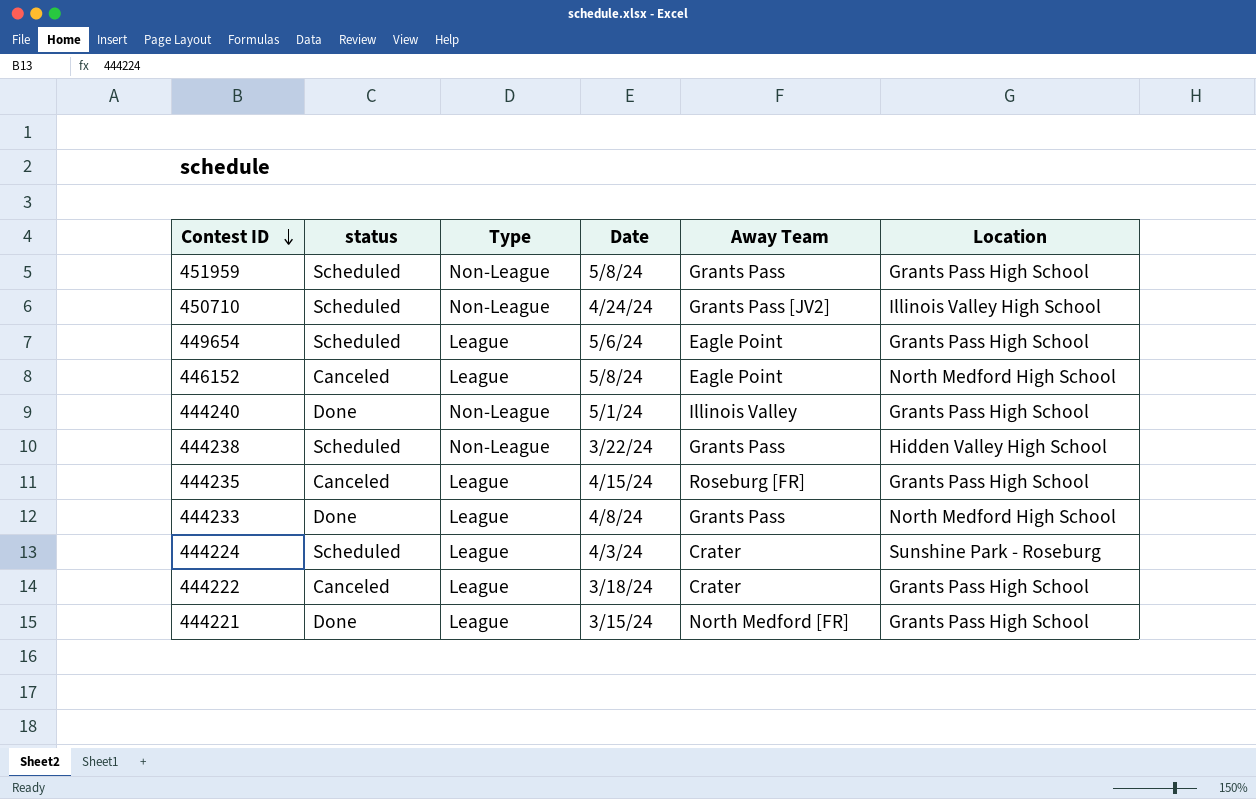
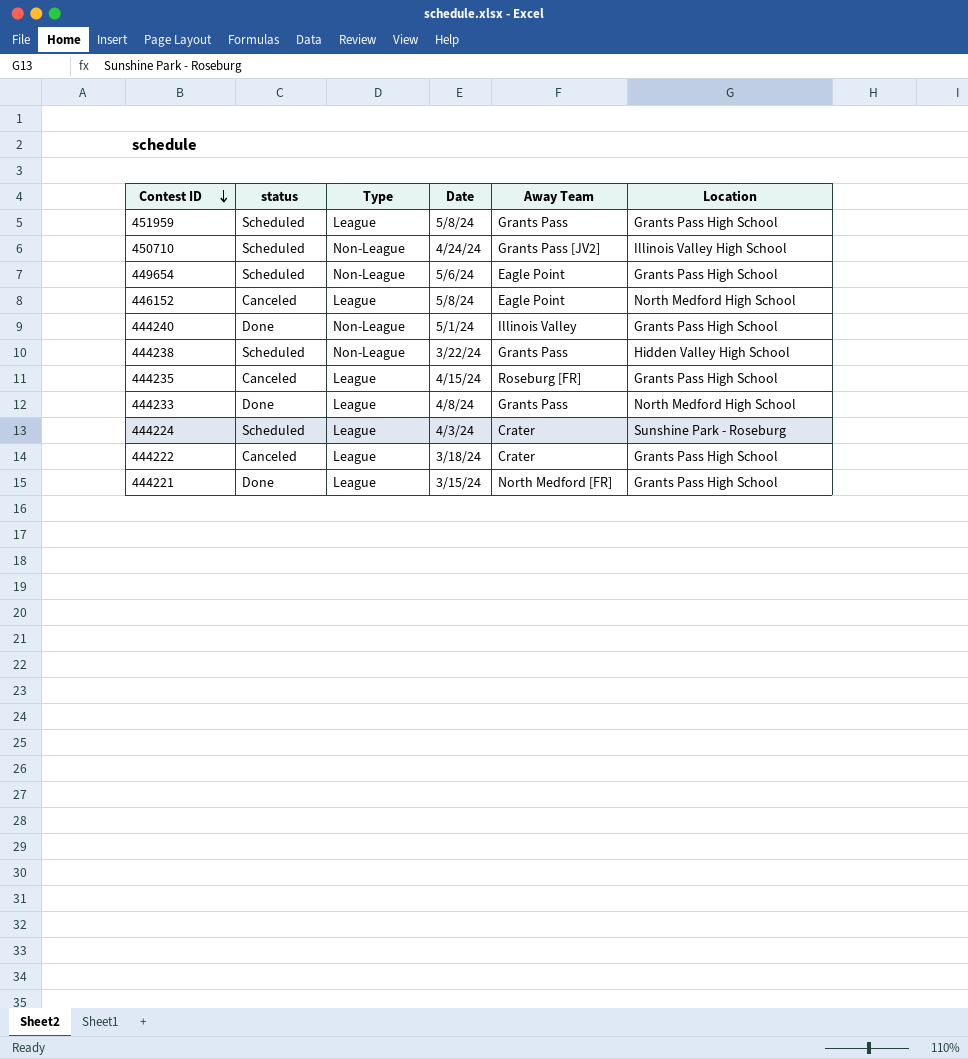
451959 | Type: Non-League -> League
449654 | Type: League -> Non-League

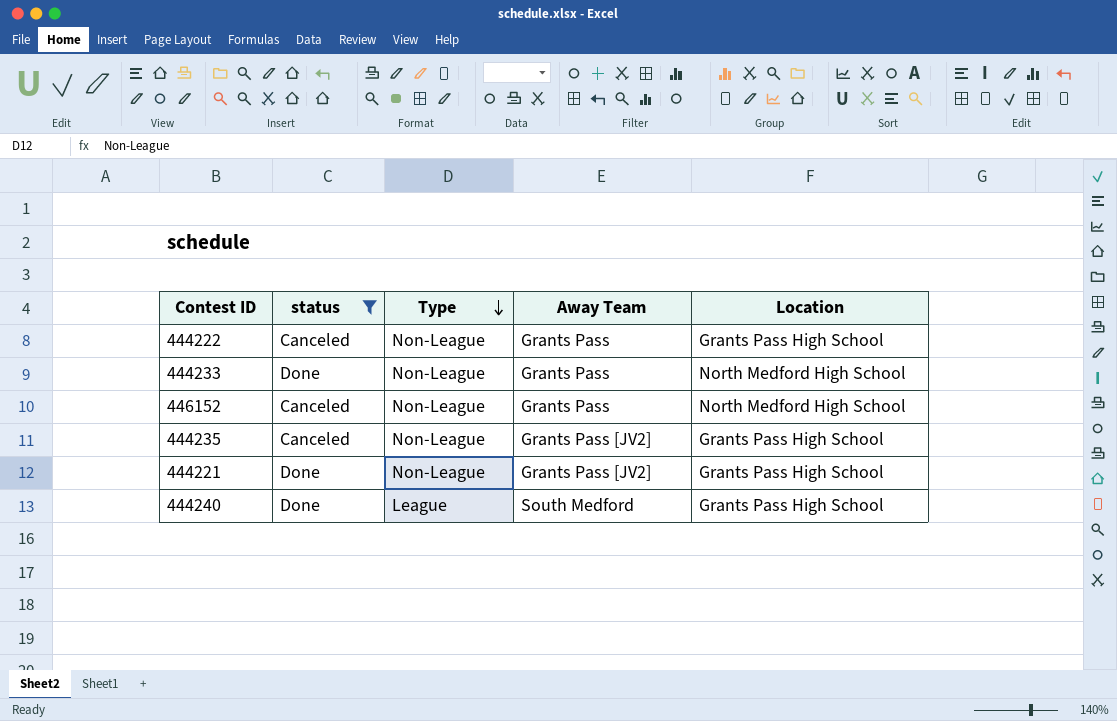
filter: none -> status != Scheduled
row order: Contest ID descending -> Type descending
column Date | position: 4 -> none
444222 | Type: League -> Non-League
444222 | Away Team: Crater -> Grants Pass
444233 | Type: League -> Non-League
446152 | Type: League -> Non-League
446152 | Away Team: Eagle Point -> Grants Pass
444235 | Type: League -> Non-League
444235 | Away Team: Roseburg [FR] -> Grants Pass [JV2]
444221 | Type: League -> Non-League
444221 | Away Team: North Medford [FR] -> Grants Pass [JV2]
444240 | Type: Non-League -> League
444240 | Away Team: Illinois Valley -> South Medford

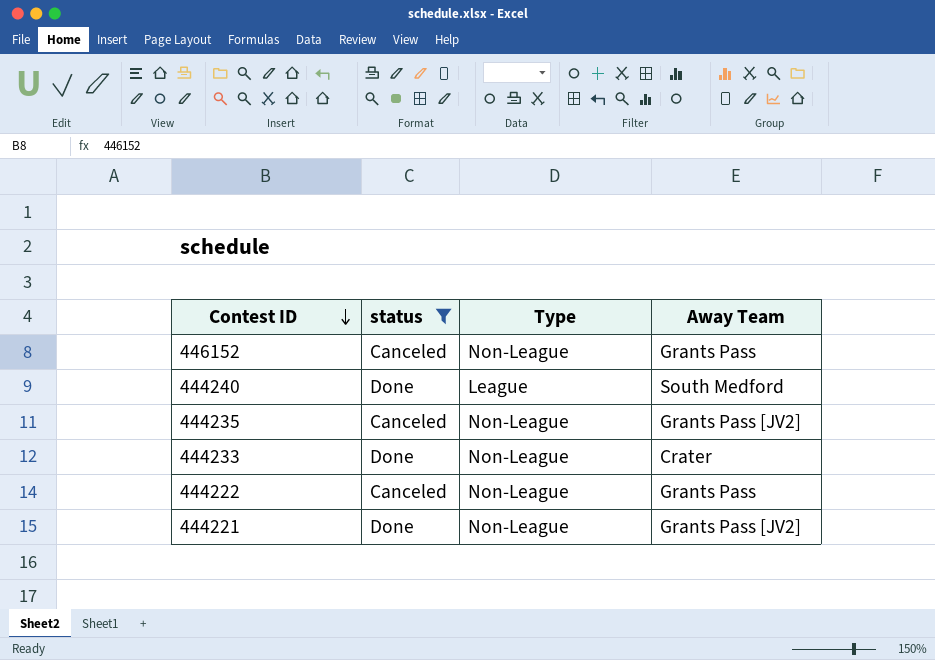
row order: Type descending -> Contest ID descending
column Location | position: 5 -> none
444233 | Away Team: Grants Pass -> Crater

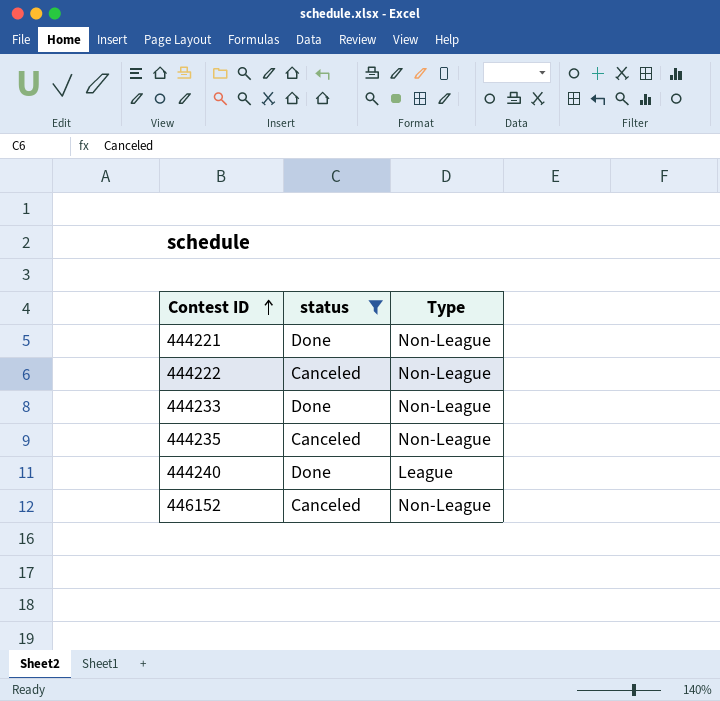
row order: Contest ID descending -> Contest ID ascending
column Away Team | position: 4 -> none

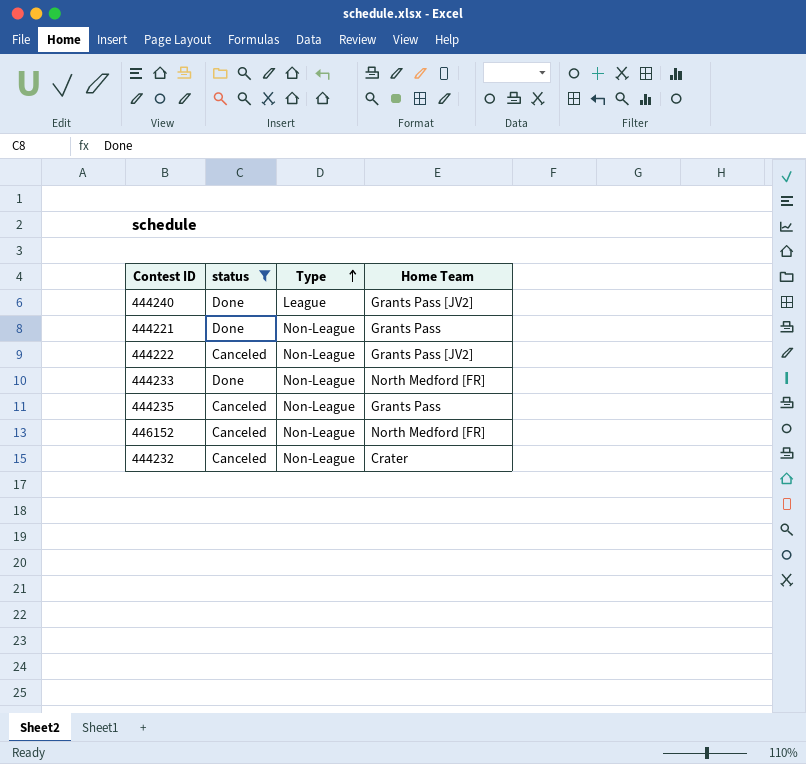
row order: Contest ID ascending -> Type ascending
column Home Team | position: none -> 4
row 444232: none -> Canceled | Non-League | Crater

